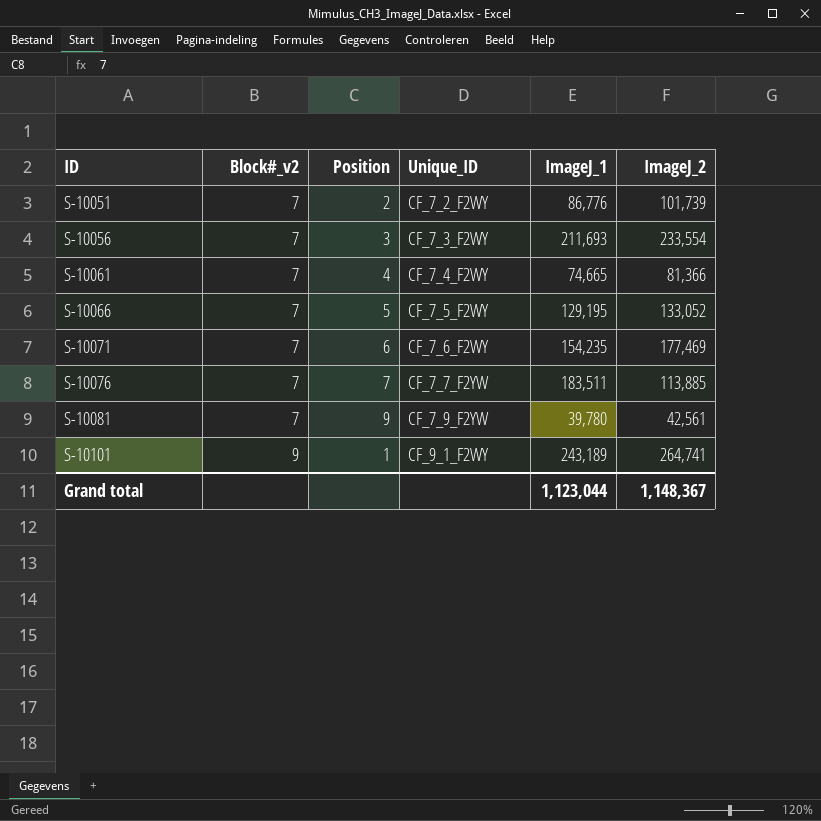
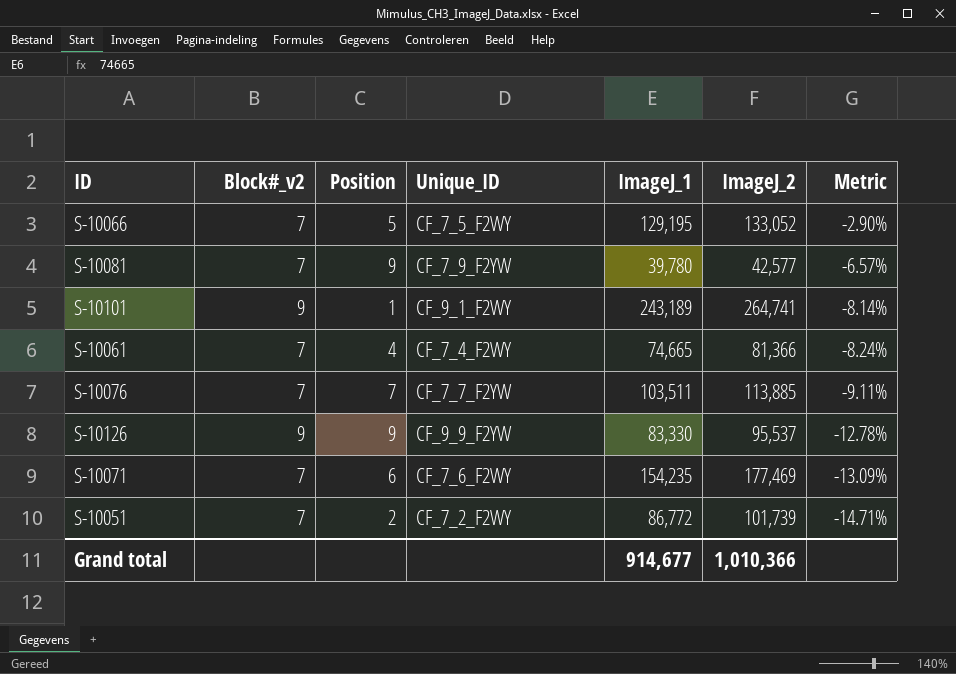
row order: ID ascending -> Metric descending
column Metric | formula: none -> ([ImageJ_1] - [ImageJ_2]) / [ImageJ_2]
row S-10056: 7 | 3 | CF_7_3_F2WY | 211,693 | 233,554 -> none
S-10081 | ImageJ_2: 42,561 -> 42,577
S-10076 | ImageJ_1: 183,511 -> 103,511
row S-10126: none -> 9 | 9 | CF_9_9_F2YW | 83,330 | 95,537 | -12.78%
S-10051 | ImageJ_1: 86,776 -> 86,772
Grand total | ImageJ_1: 1,123,044 -> 914,677
Grand total | ImageJ_2: 1,148,367 -> 1,010,366

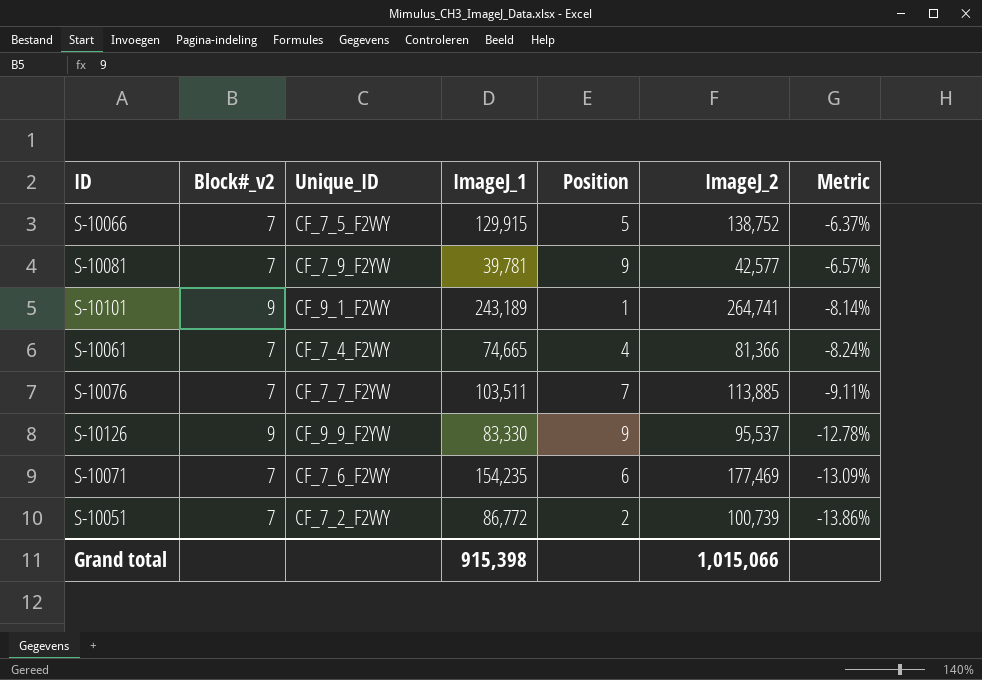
column Position | position: 3 -> 5
S-10066 | ImageJ_1: 129,195 -> 129,915
S-10066 | ImageJ_2: 133,052 -> 138,752
S-10066 | Metric: -2.90% -> -6.37%
S-10081 | ImageJ_1: 39,780 -> 39,781
S-10051 | ImageJ_2: 101,739 -> 100,739
S-10051 | Metric: -14.71% -> -13.86%
Grand total | ImageJ_1: 914,677 -> 915,398
Grand total | ImageJ_2: 1,010,366 -> 1,015,066

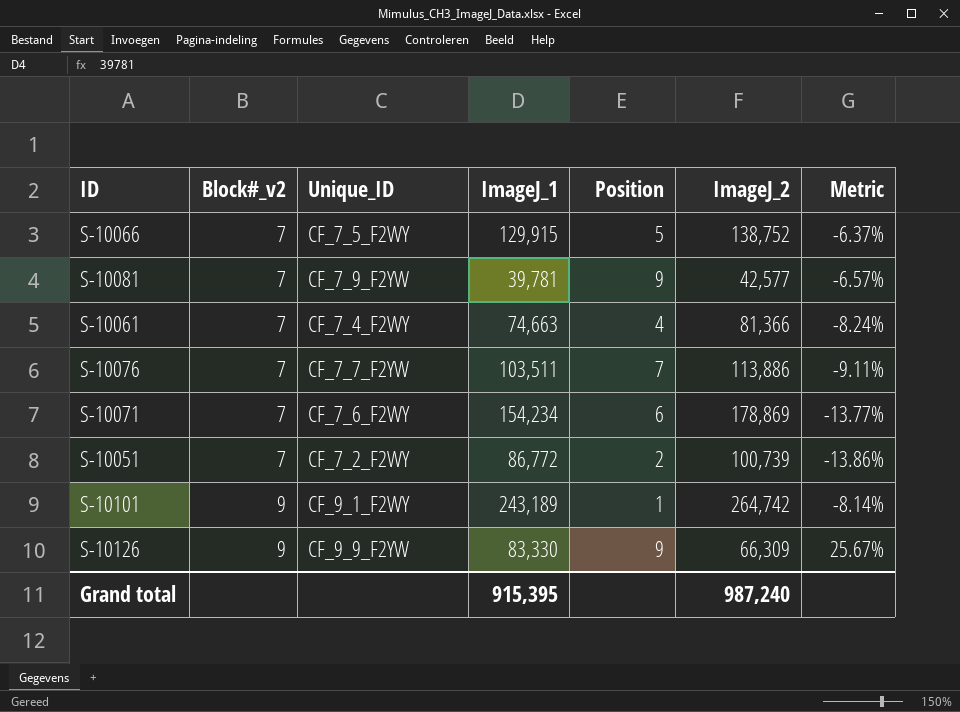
row order: Metric descending -> Block#_v2 ascending
S-10061 | ImageJ_1: 74,665 -> 74,663
S-10076 | ImageJ_2: 113,885 -> 113,886
S-10071 | ImageJ_1: 154,235 -> 154,234
S-10071 | ImageJ_2: 177,469 -> 178,869
S-10071 | Metric: -13.09% -> -13.77%
S-10101 | ImageJ_2: 264,741 -> 264,742
S-10126 | ImageJ_2: 95,537 -> 66,309
S-10126 | Metric: -12.78% -> 25.67%
Grand total | ImageJ_1: 915,398 -> 915,395
Grand total | ImageJ_2: 1,015,066 -> 987,240

